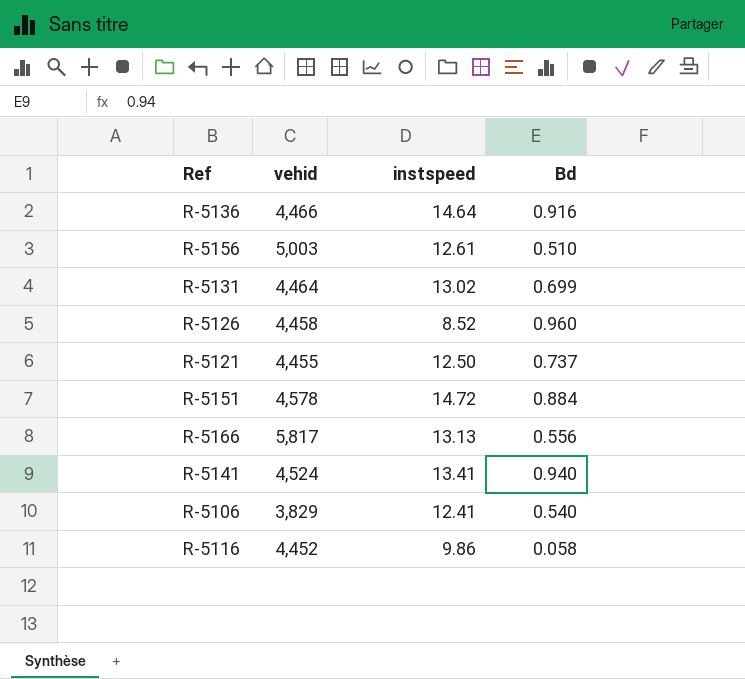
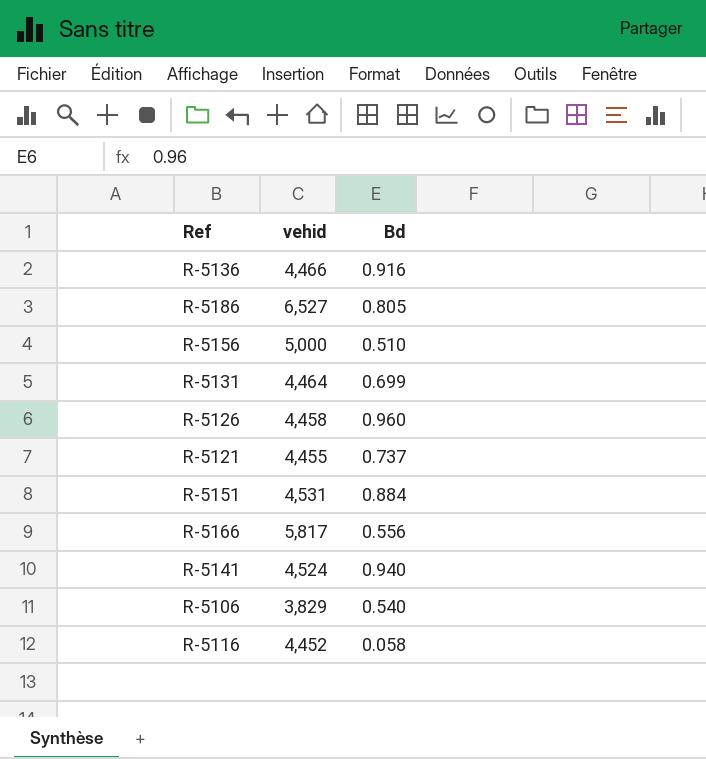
column instspeed | position: 3 -> none
row R-5186: none -> 6,527 | 0.805
R-5156 | vehid: 5,003 -> 5,000
R-5151 | vehid: 4,578 -> 4,531

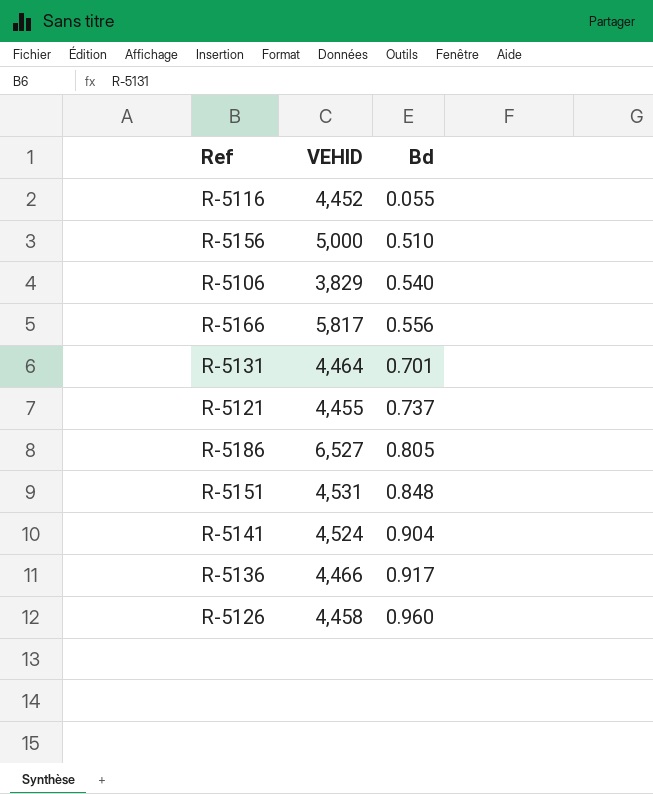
row order: none -> Bd ascending
column name: vehid -> VEHID
R-5116 | Bd: 0.058 -> 0.055
R-5131 | Bd: 0.699 -> 0.701
R-5151 | Bd: 0.884 -> 0.848
R-5141 | Bd: 0.940 -> 0.904
R-5136 | Bd: 0.916 -> 0.917

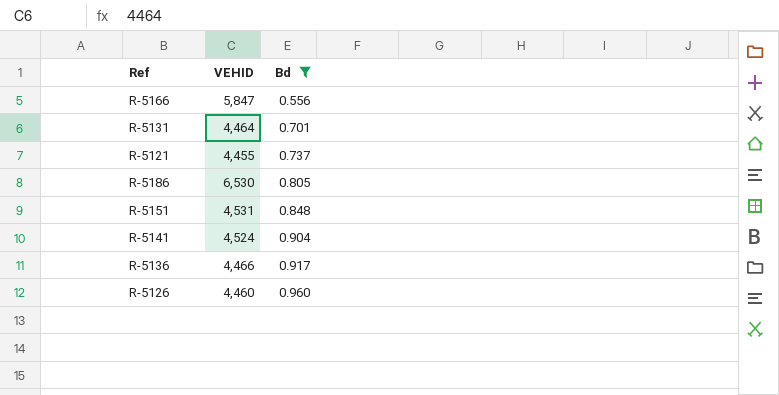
filter: none -> Bd >= 0.556
R-5166 | VEHID: 5,817 -> 5,847
R-5186 | VEHID: 6,527 -> 6,530
R-5126 | VEHID: 4,458 -> 4,460

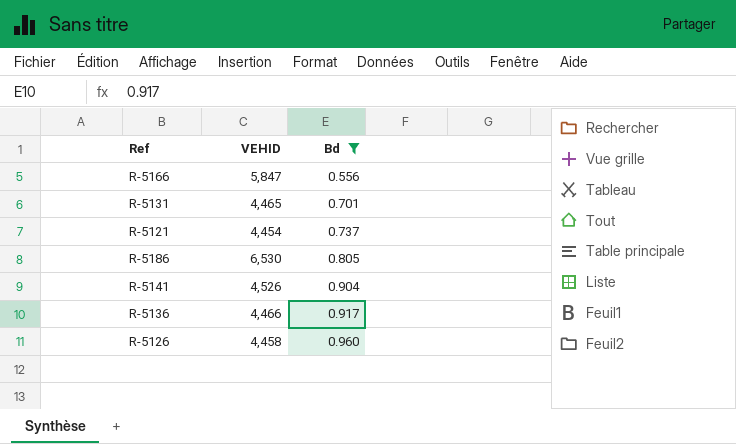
row R-5151: 4,531 | 0.848 -> none
R-5131 | VEHID: 4,464 -> 4,465
R-5121 | VEHID: 4,455 -> 4,454
R-5141 | VEHID: 4,524 -> 4,526
R-5126 | VEHID: 4,460 -> 4,458

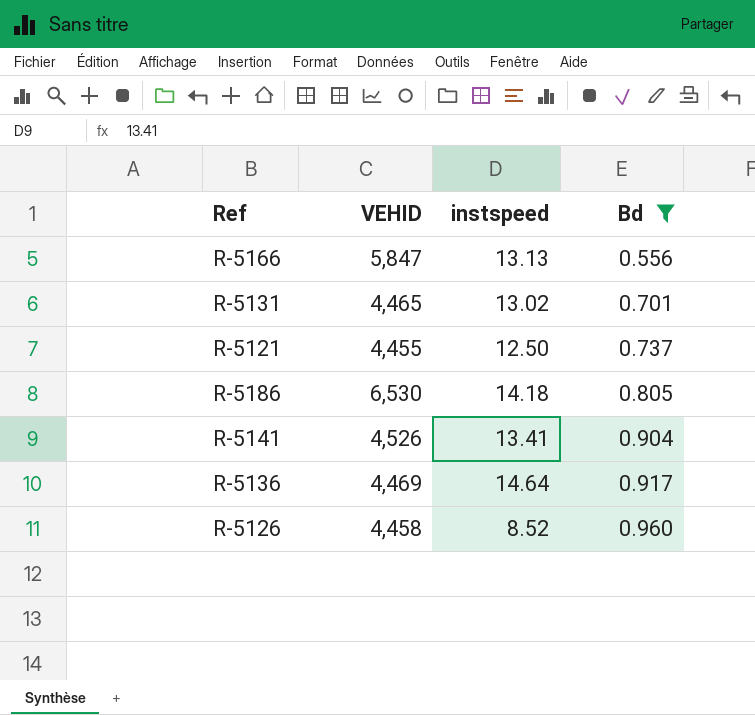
column instspeed | position: none -> 3
R-5121 | VEHID: 4,454 -> 4,455
R-5136 | VEHID: 4,466 -> 4,469

